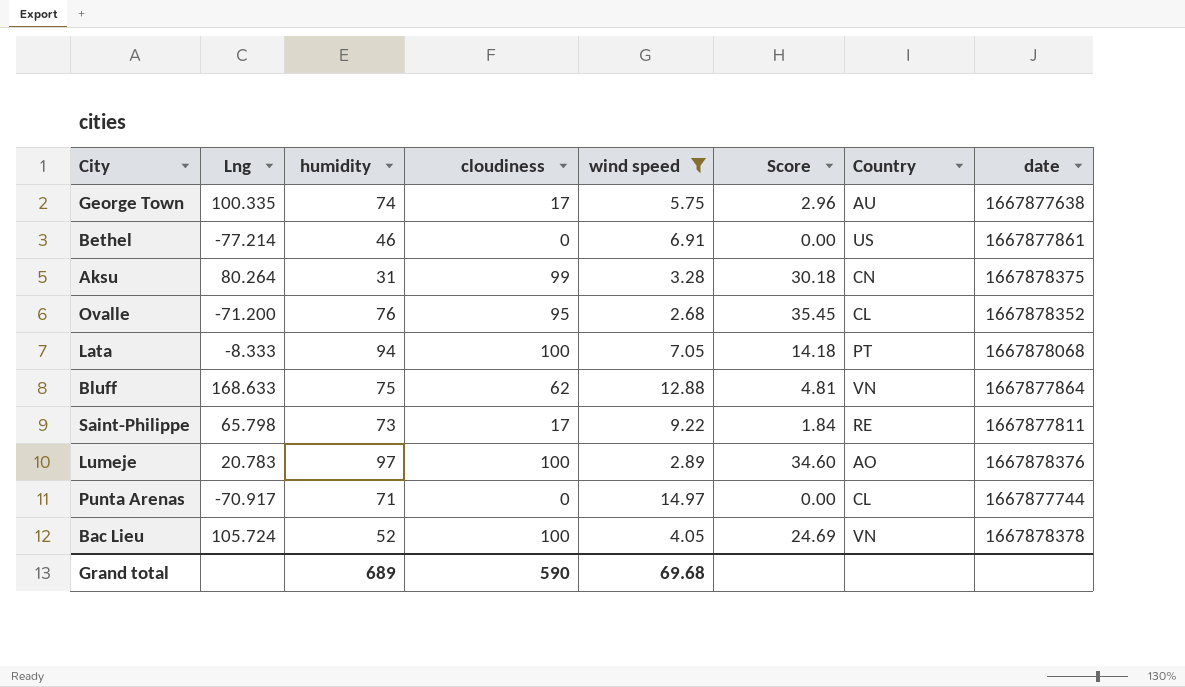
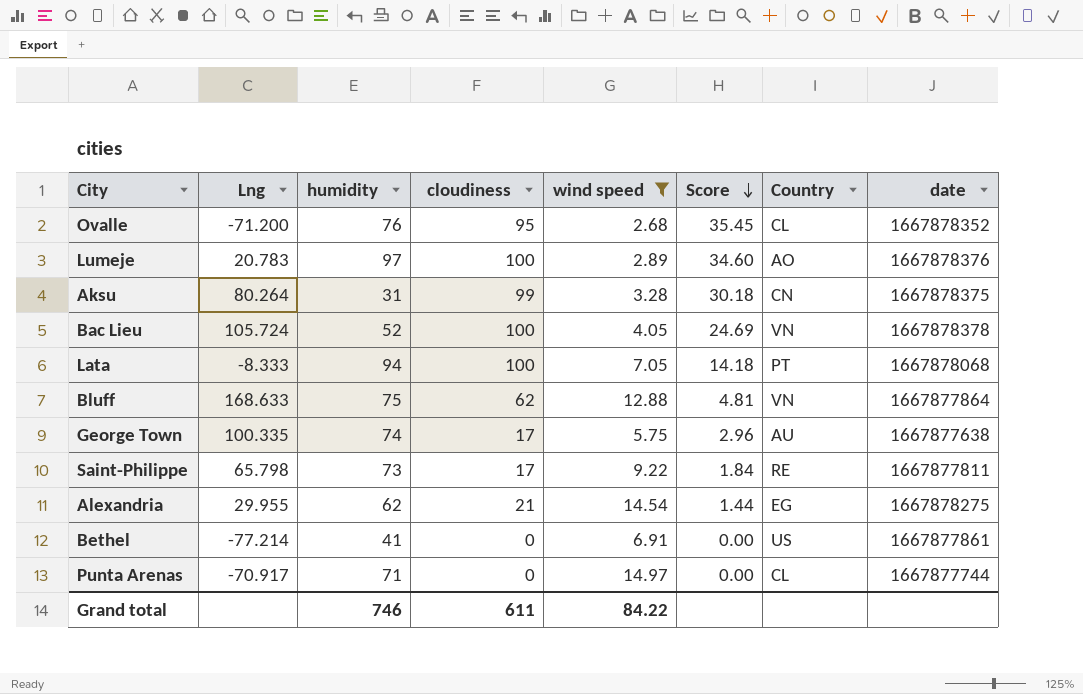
row order: none -> Score descending
row Alexandria: none -> 29.955 | 62 | 21 | 14.54 | 1.44 | EG | 1667878275
Bethel | humidity: 46 -> 41
Grand total | humidity: 689 -> 746
Grand total | cloudiness: 590 -> 611
Grand total | wind speed: 69.68 -> 84.22

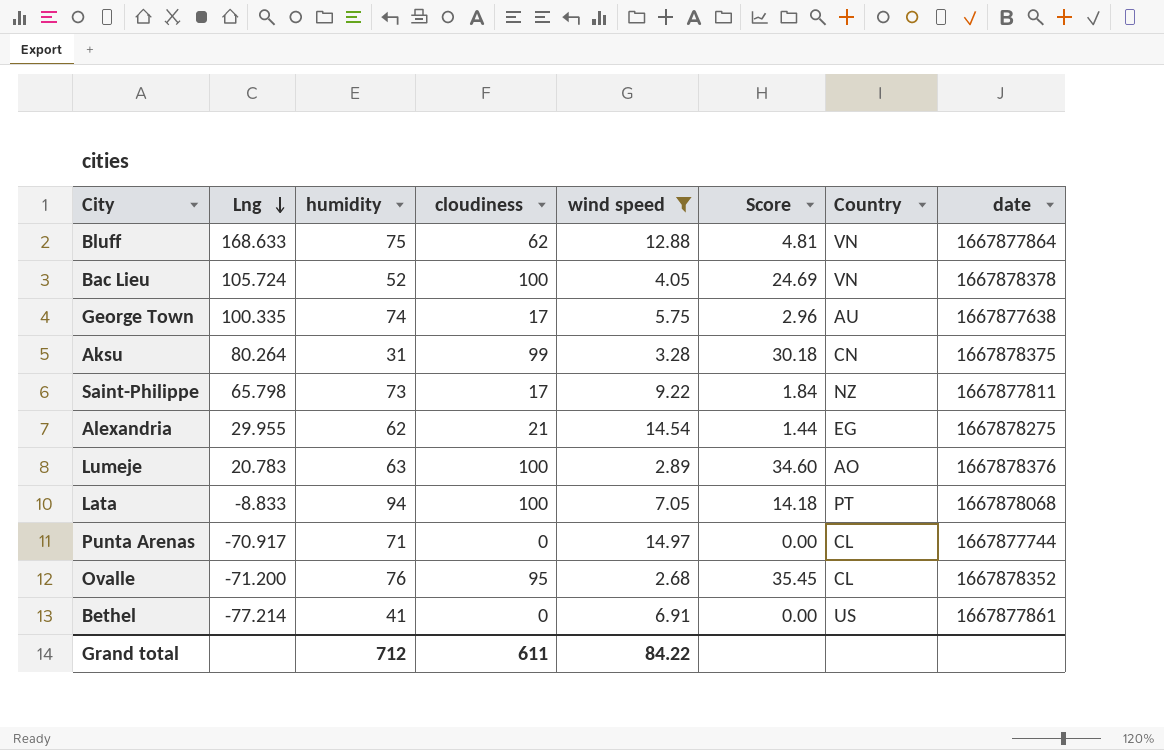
row order: Score descending -> Lng descending
Saint-Philippe | Country: RE -> NZ
Lumeje | humidity: 97 -> 63
Lata | Lng: -8.333 -> -8.833
Grand total | humidity: 746 -> 712

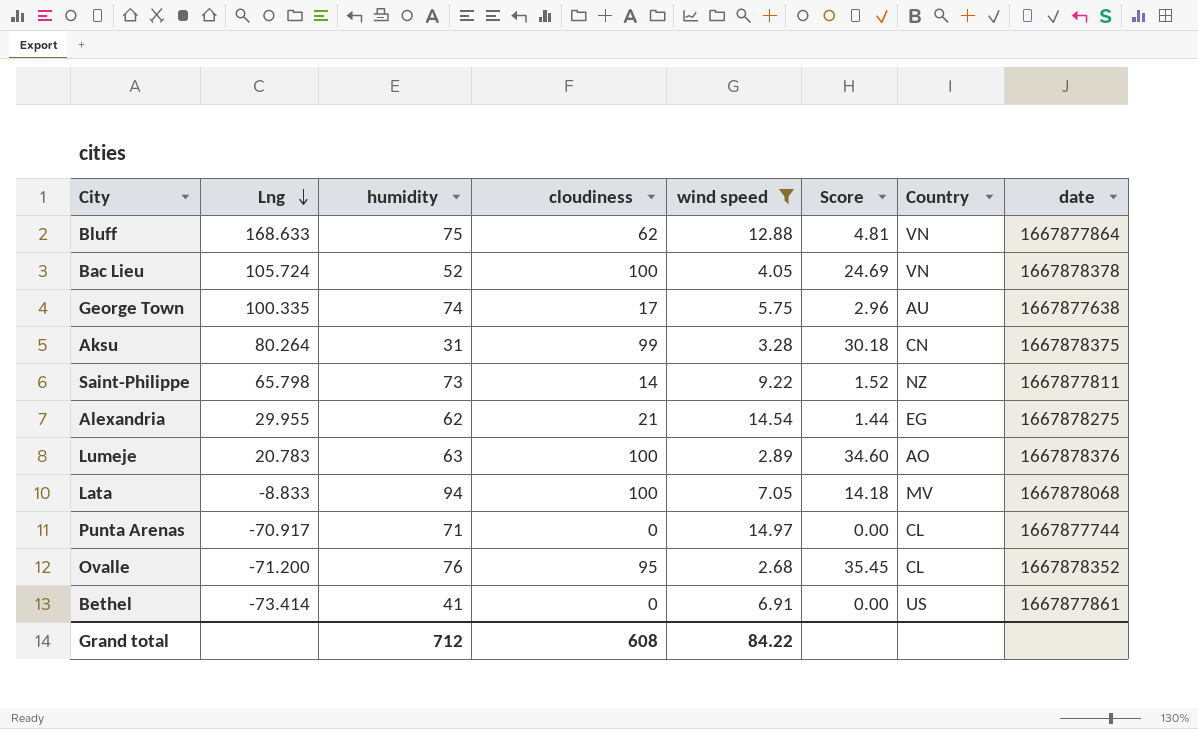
Saint-Philippe | cloudiness: 17 -> 14
Saint-Philippe | Score: 1.84 -> 1.52
Lata | Country: PT -> MV
Bethel | Lng: -77.214 -> -73.414
Grand total | cloudiness: 611 -> 608

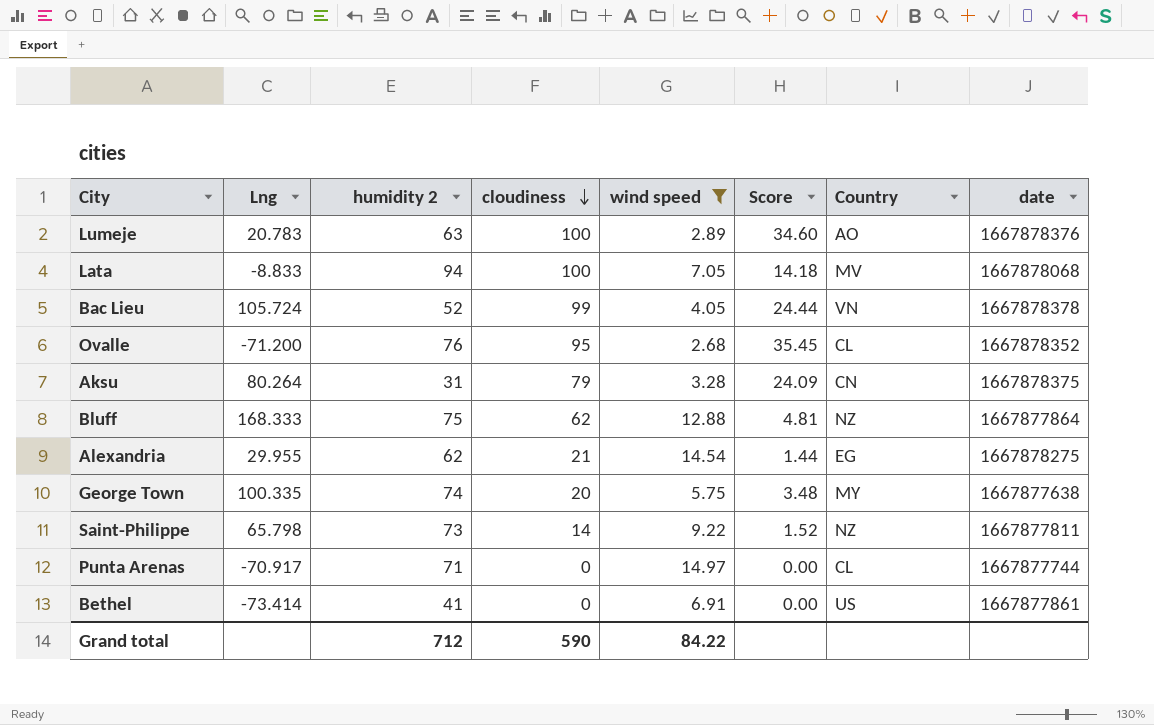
row order: Lng descending -> cloudiness descending
column name: humidity -> humidity 2
Bac Lieu | cloudiness: 100 -> 99
Bac Lieu | Score: 24.69 -> 24.44
Aksu | cloudiness: 99 -> 79
Aksu | Score: 30.18 -> 24.09
Bluff | Lng: 168.633 -> 168.333
Bluff | Country: VN -> NZ
George Town | cloudiness: 17 -> 20
George Town | Score: 2.96 -> 3.48
George Town | Country: AU -> MY
Grand total | cloudiness: 608 -> 590

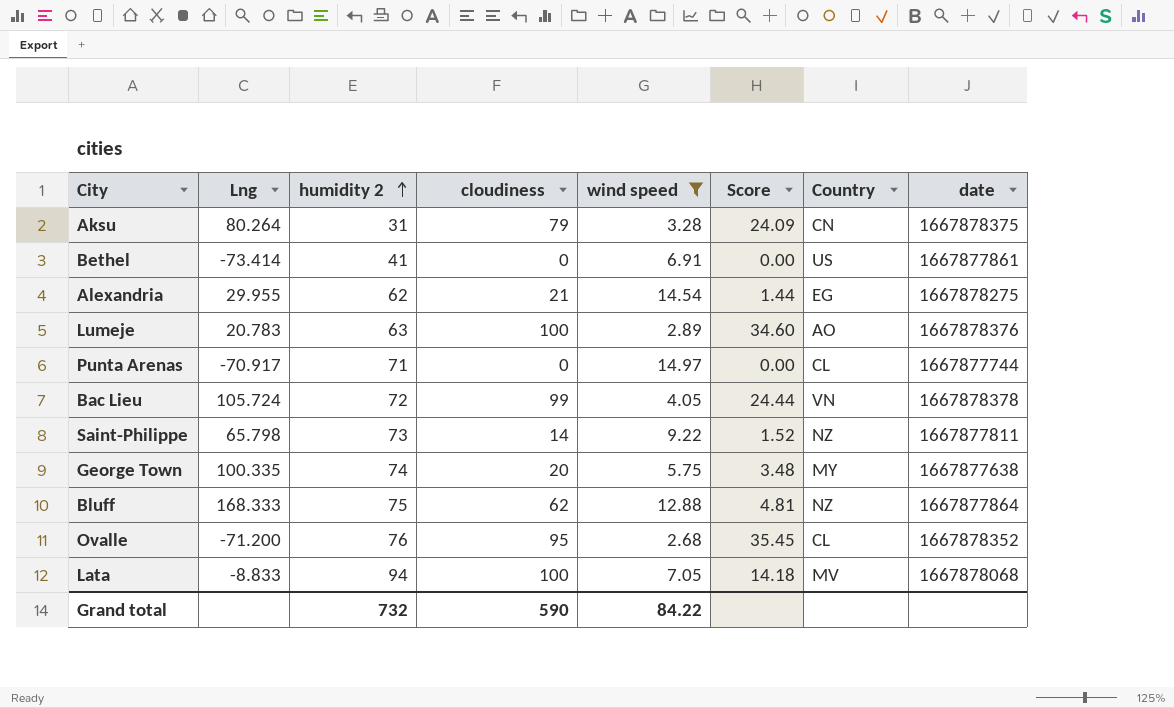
row order: cloudiness descending -> humidity 2 ascending
Bac Lieu | humidity 2: 52 -> 72
Grand total | humidity 2: 712 -> 732

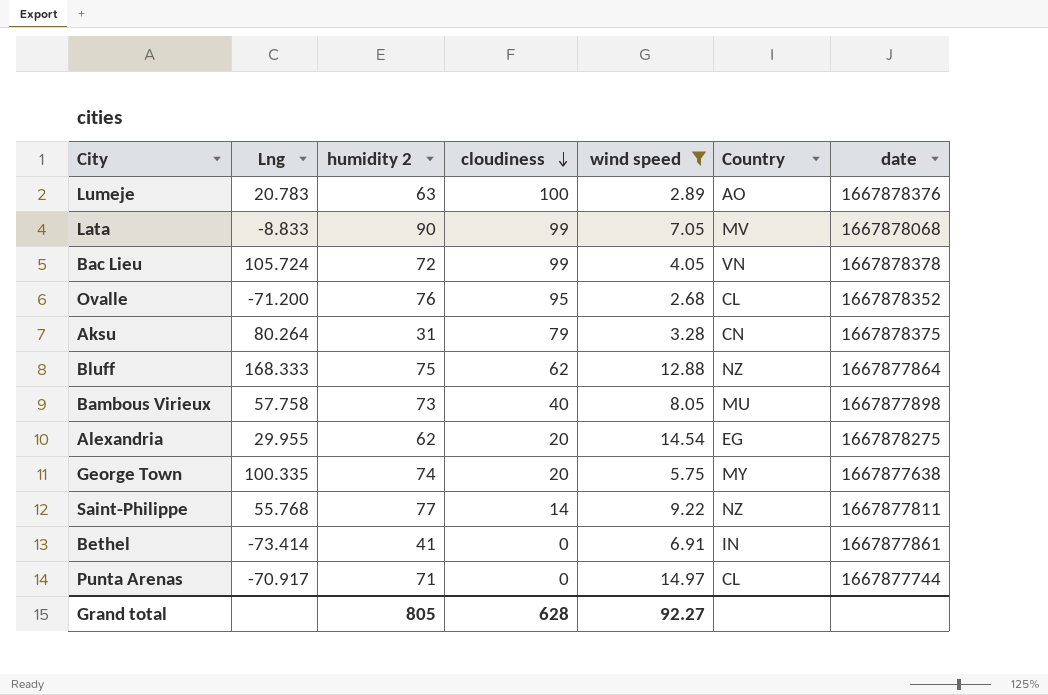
row order: humidity 2 ascending -> cloudiness descending
column Score | formula: [cloudiness] / [wind speed] -> none
Lata | humidity 2: 94 -> 90
Lata | cloudiness: 100 -> 99
row Bambous Virieux: none -> 57.758 | 73 | 40 | 8.05 | MU | 1667877898
Alexandria | cloudiness: 21 -> 20
Saint-Philippe | Lng: 65.798 -> 55.768
Saint-Philippe | humidity 2: 73 -> 77
Bethel | Country: US -> IN
Grand total | humidity 2: 732 -> 805
Grand total | cloudiness: 590 -> 628
Grand total | wind speed: 84.22 -> 92.27

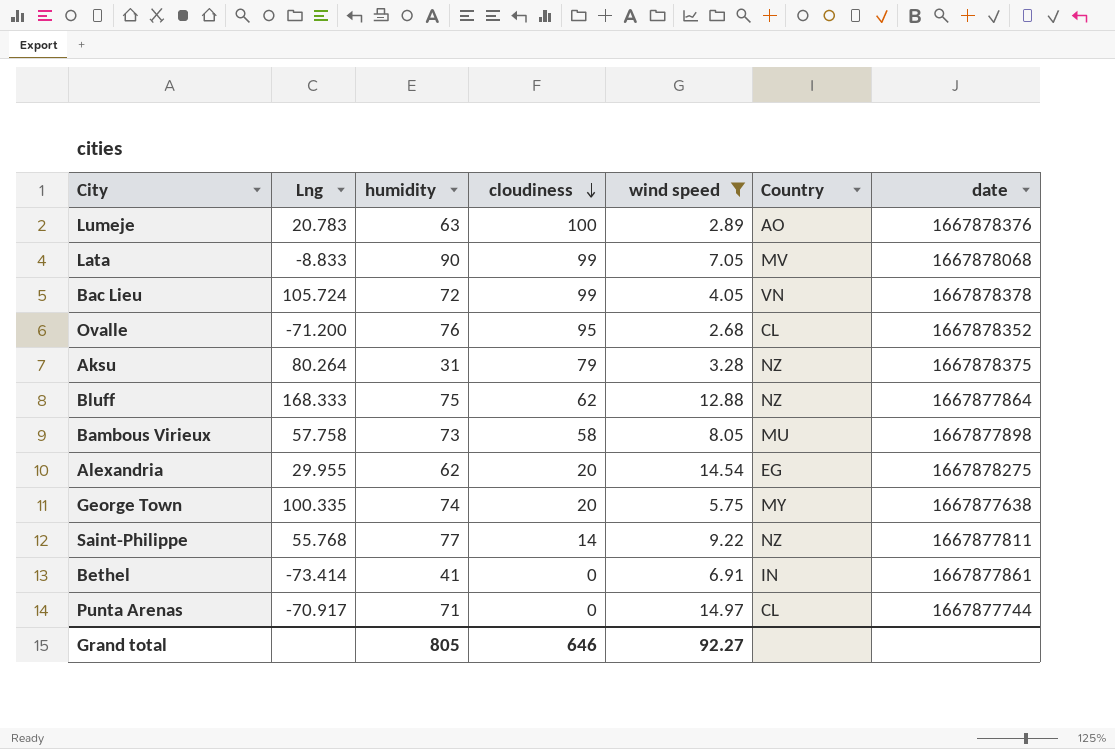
column name: humidity 2 -> humidity
Aksu | Country: CN -> NZ
Bambous Virieux | cloudiness: 40 -> 58
Grand total | cloudiness: 628 -> 646

